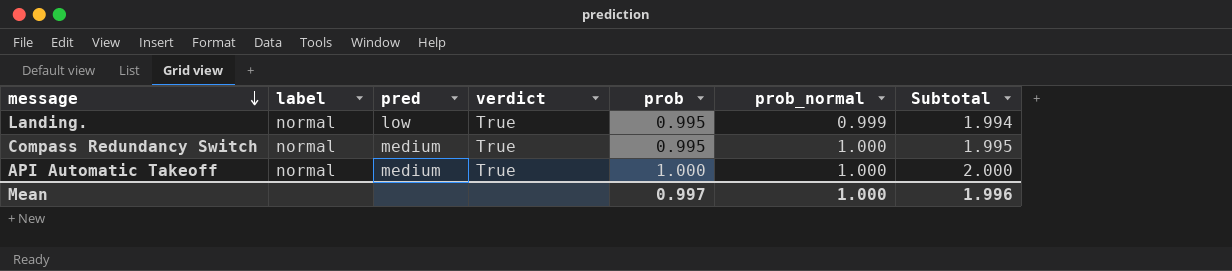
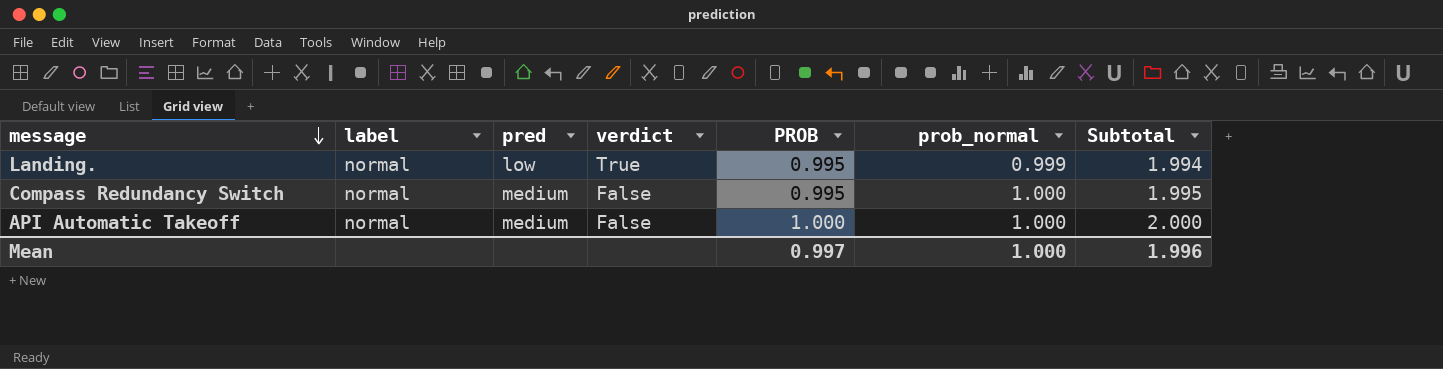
column name: prob -> PROB
Compass Redundancy Switch | verdict: True -> False
API Automatic Takeoff | verdict: True -> False

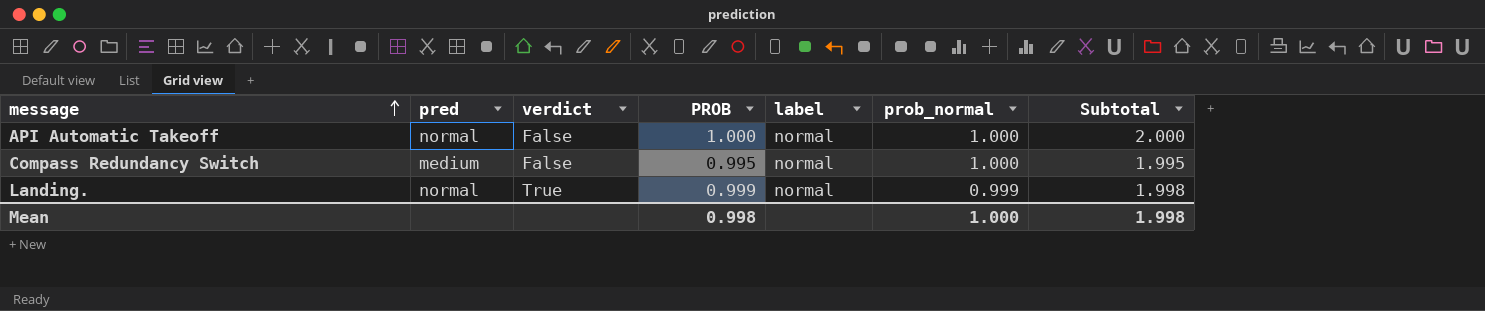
row order: message descending -> message ascending
column label | position: 2 -> 5
API Automatic Takeoff | pred: medium -> normal
Landing. | pred: low -> normal
Landing. | PROB: 0.995 -> 0.999
Landing. | Subtotal: 1.994 -> 1.998
Mean | PROB: 0.997 -> 0.998
Mean | Subtotal: 1.996 -> 1.998

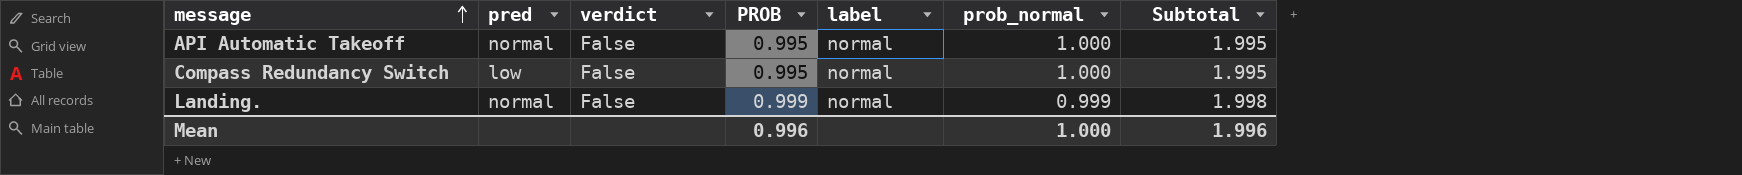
API Automatic Takeoff | PROB: 1.000 -> 0.995
API Automatic Takeoff | Subtotal: 2.000 -> 1.995
Compass Redundancy Switch | pred: medium -> low
Landing. | verdict: True -> False
Mean | PROB: 0.998 -> 0.996
Mean | Subtotal: 1.998 -> 1.996

